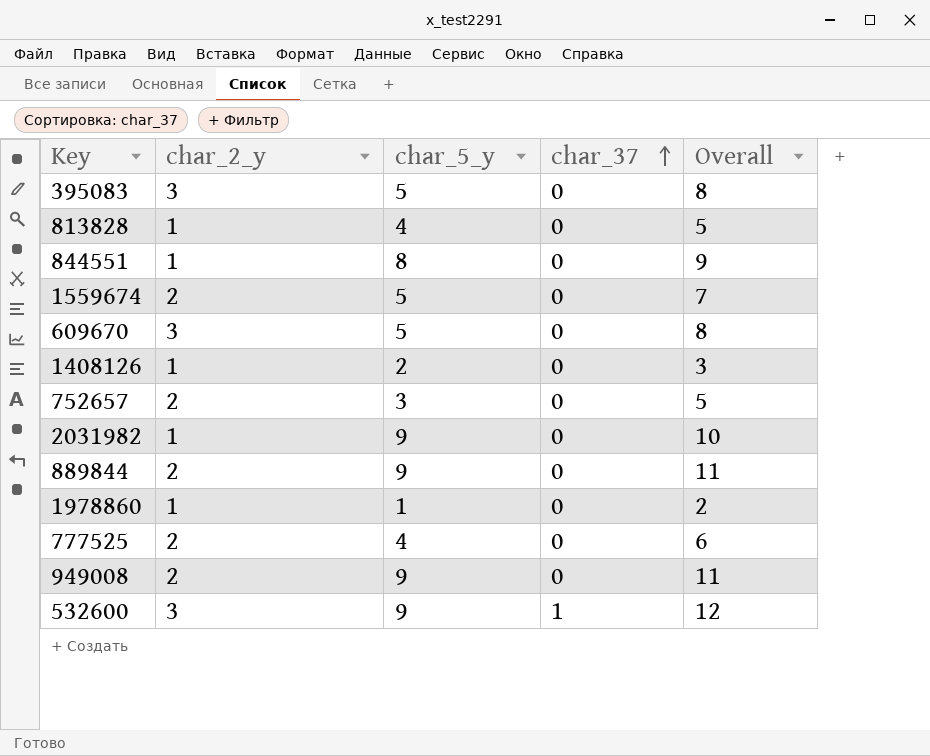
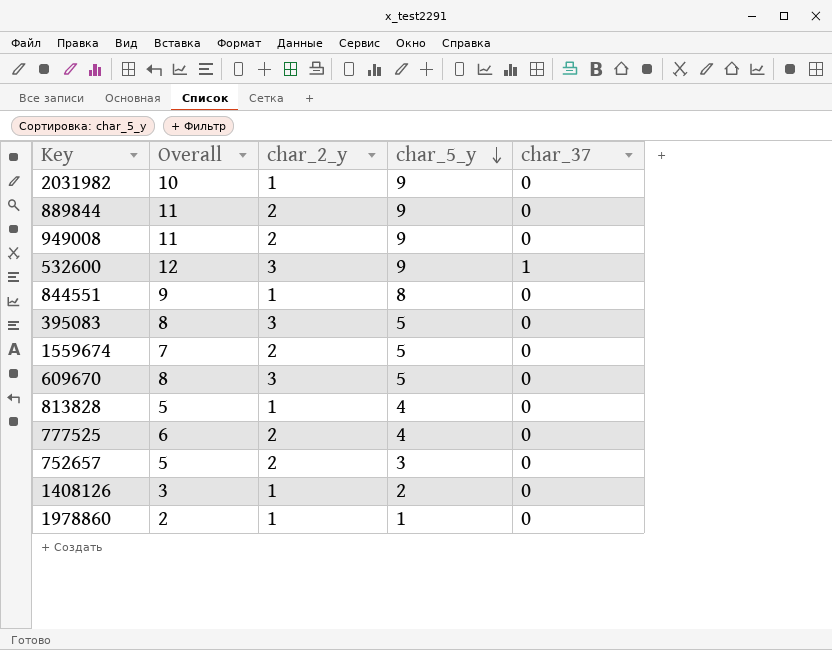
row order: char_37 ascending -> char_5_y descending
column Overall | position: 5 -> 2

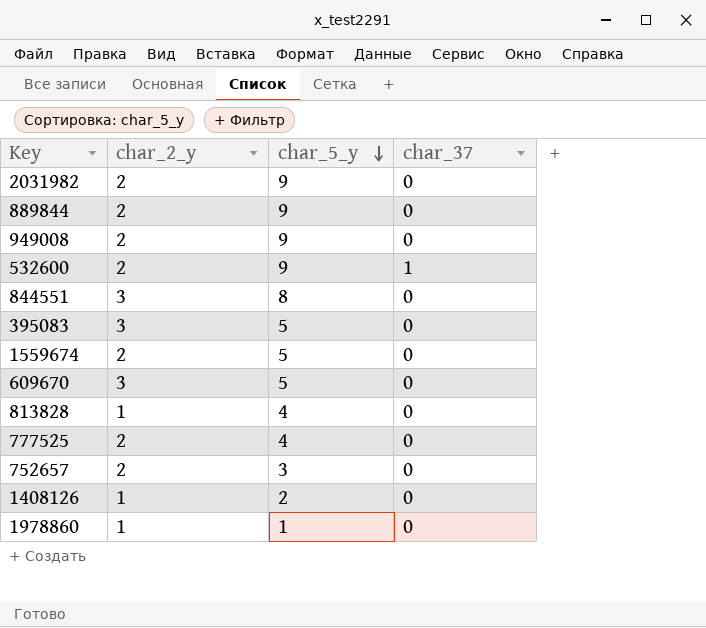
column Overall | formula: [char_2_y] + [char_5_y] -> none
2031982 | char_2_y: 1 -> 2
532600 | char_2_y: 3 -> 2
844551 | char_2_y: 1 -> 3

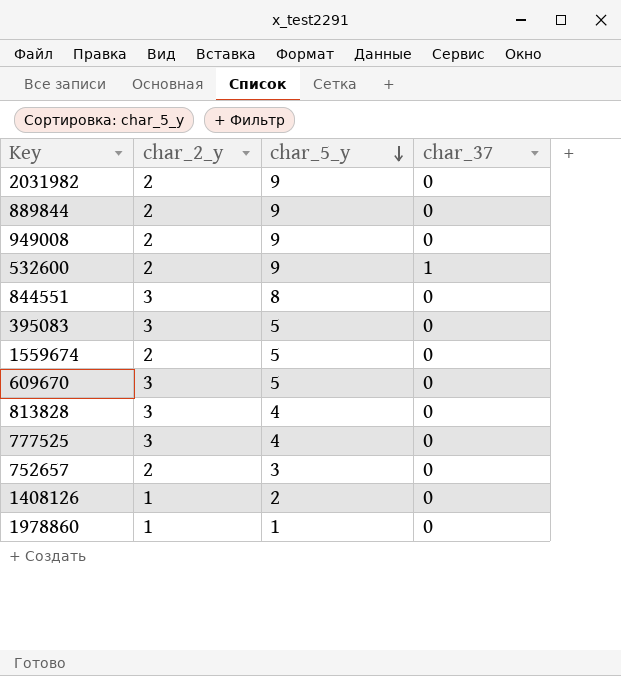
813828 | char_2_y: 1 -> 3
777525 | char_2_y: 2 -> 3

